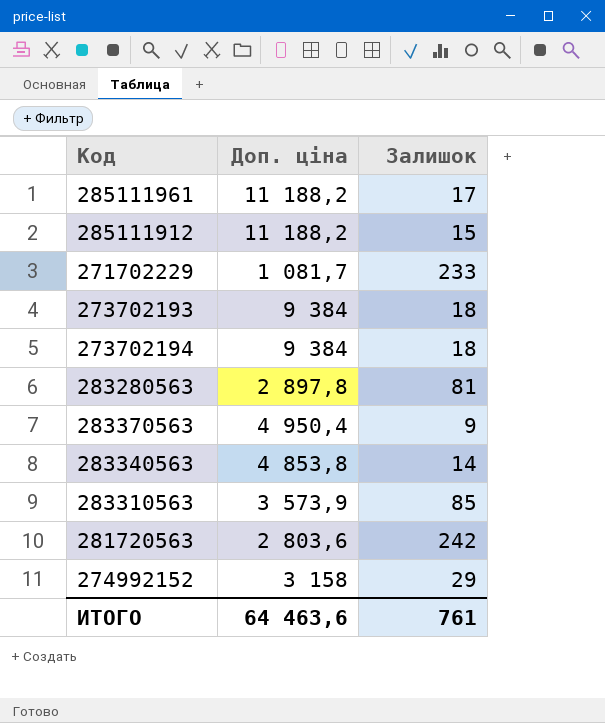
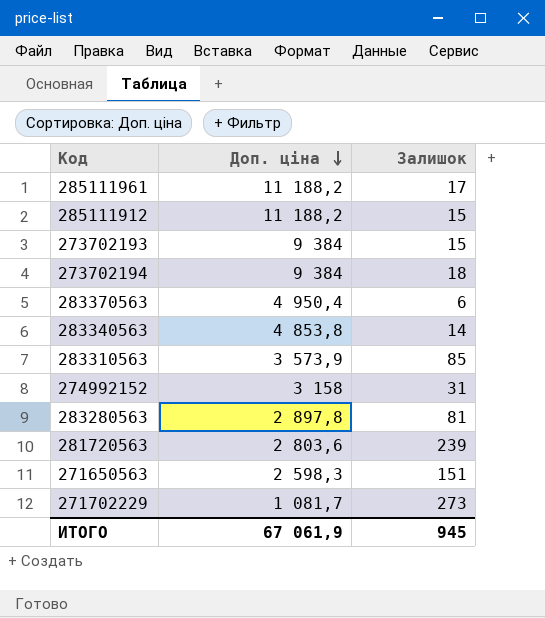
row order: none -> Доп. ціна descending
273702193 | Залишок: 18 -> 15
283370563 | Залишок: 9 -> 6
274992152 | Залишок: 29 -> 31
281720563 | Залишок: 242 -> 239
row 271650563: none -> 2 598,3 | 151
271702229 | Залишок: 233 -> 273
ИТОГО | Доп. ціна: 64 463,6 -> 67 061,9
ИТОГО | Залишок: 761 -> 945

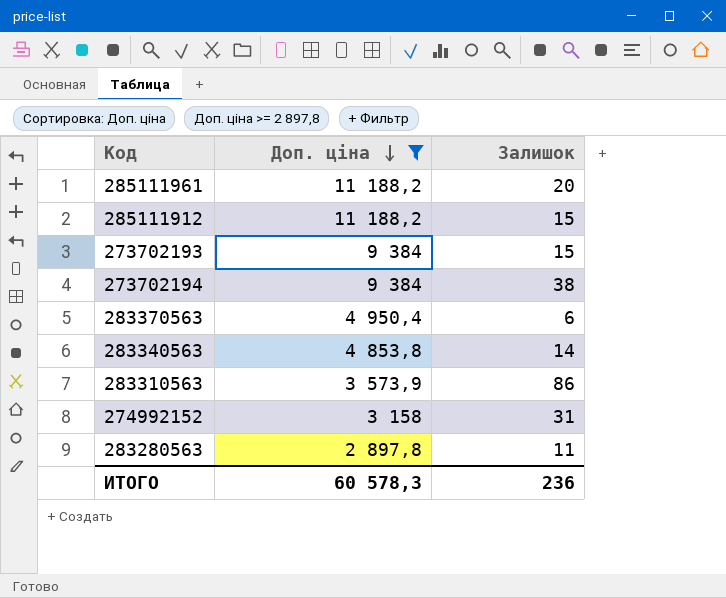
filter: none -> Доп. ціна >= 2 897,8
285111961 | Залишок: 17 -> 20
273702194 | Залишок: 18 -> 38
283310563 | Залишок: 85 -> 86
283280563 | Залишок: 81 -> 11
ИТОГО | Доп. ціна: 67 061,9 -> 60 578,3
ИТОГО | Залишок: 945 -> 236

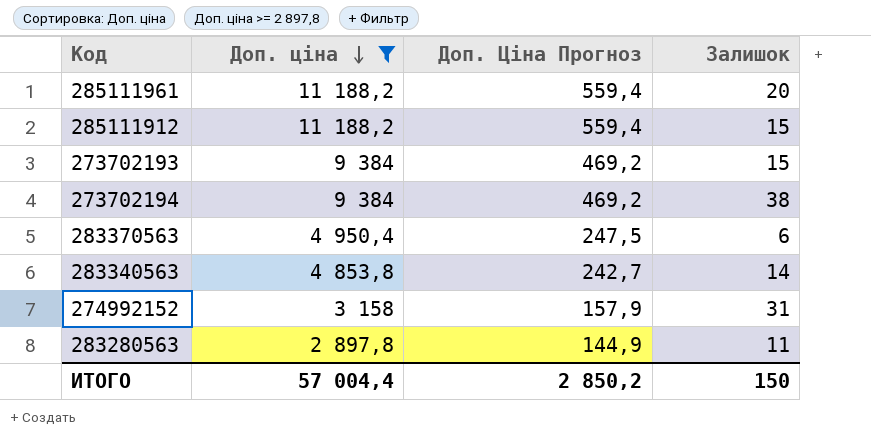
column Доп. Ціна Прогноз | formula: none -> [Доп. ціна] * 0,05
row 283310563: 3 573,9 | 86 -> none
ИТОГО | Доп. ціна: 60 578,3 -> 57 004,4
ИТОГО | Залишок: 236 -> 150

